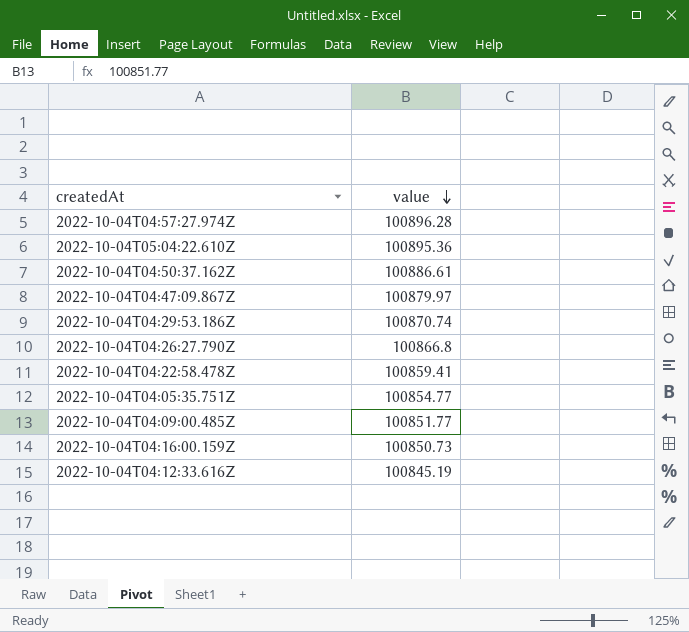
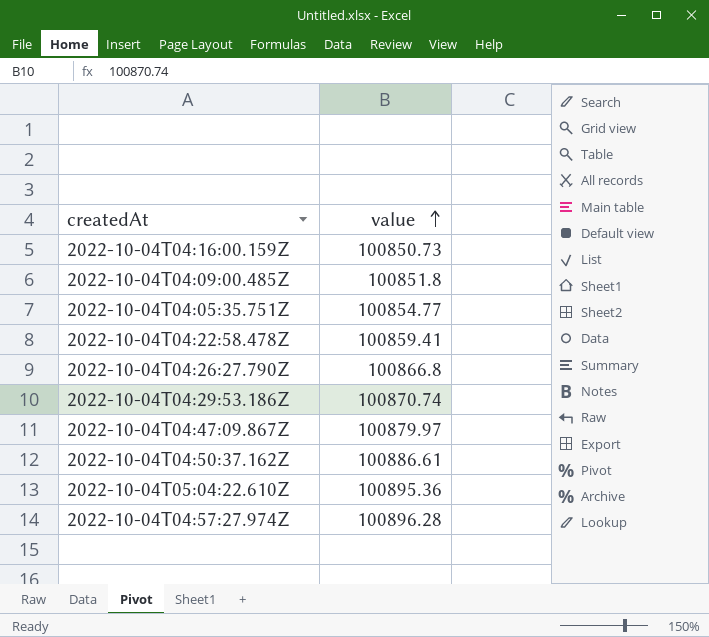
row order: value descending -> value ascending
row 2022-10-04T04:12:33.616Z: 100845.19 -> none
2022-10-04T04:09:00.485Z | value: 100851.77 -> 100851.8

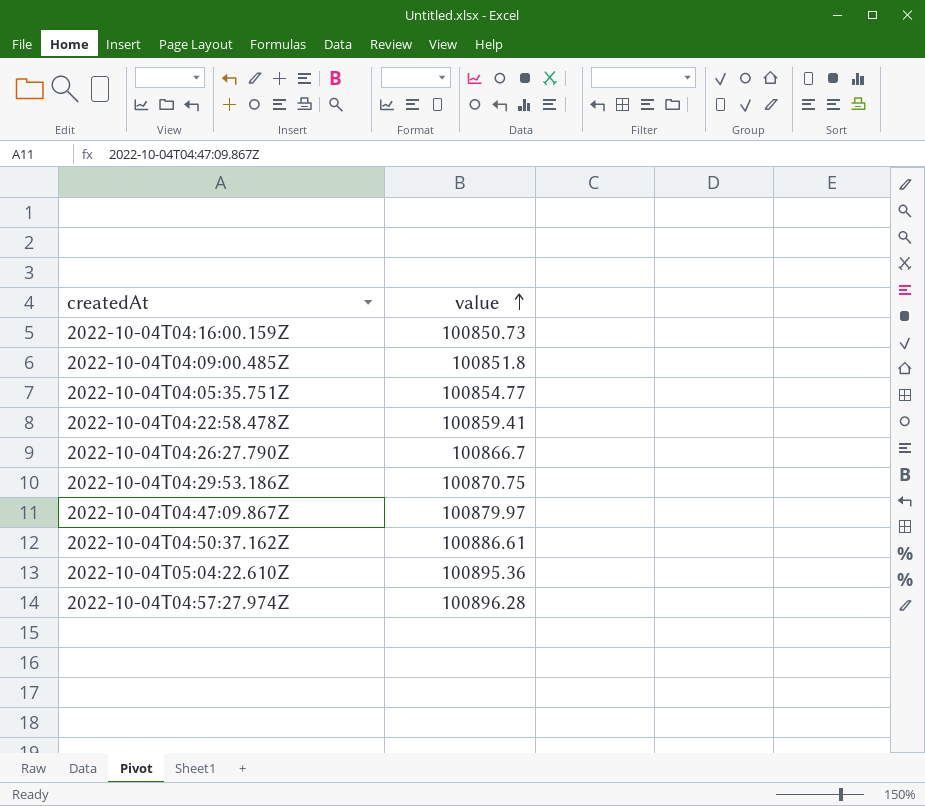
2022-10-04T04:26:27.790Z | value: 100866.8 -> 100866.7
2022-10-04T04:29:53.186Z | value: 100870.74 -> 100870.75

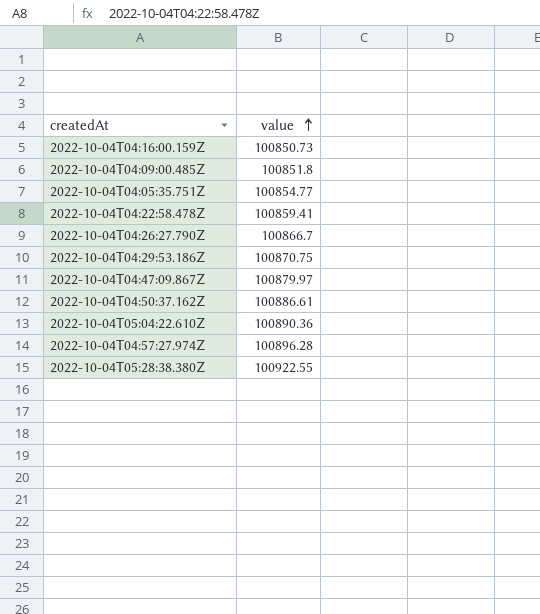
2022-10-04T05:04:22.610Z | value: 100895.36 -> 100890.36
row 2022-10-04T05:28:38.380Z: none -> 100922.55

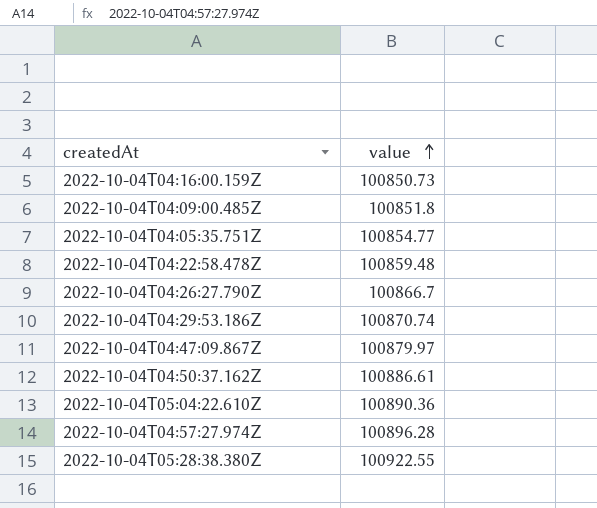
2022-10-04T04:22:58.478Z | value: 100859.41 -> 100859.48
2022-10-04T04:29:53.186Z | value: 100870.75 -> 100870.74

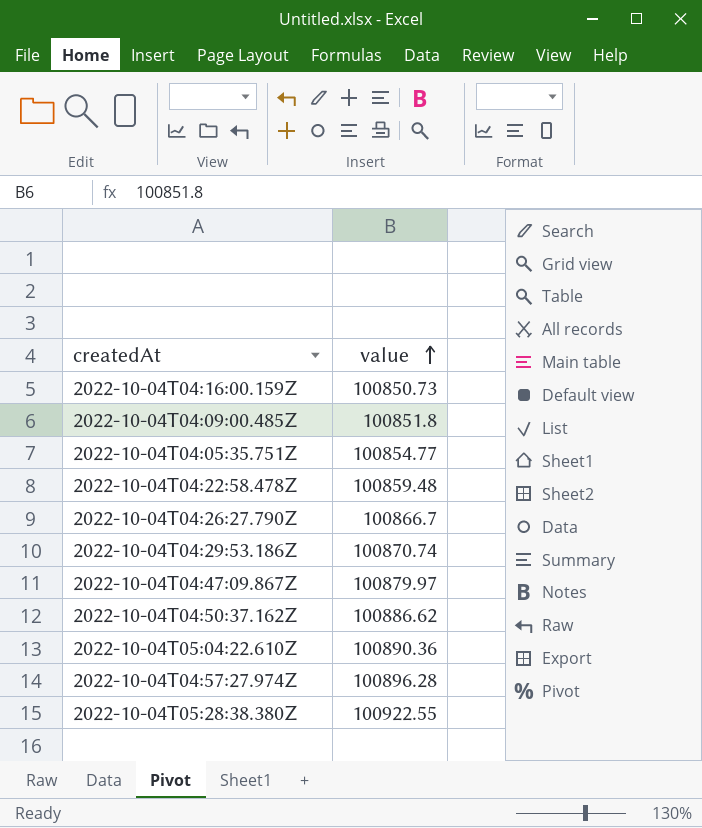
2022-10-04T04:50:37.162Z | value: 100886.61 -> 100886.62

